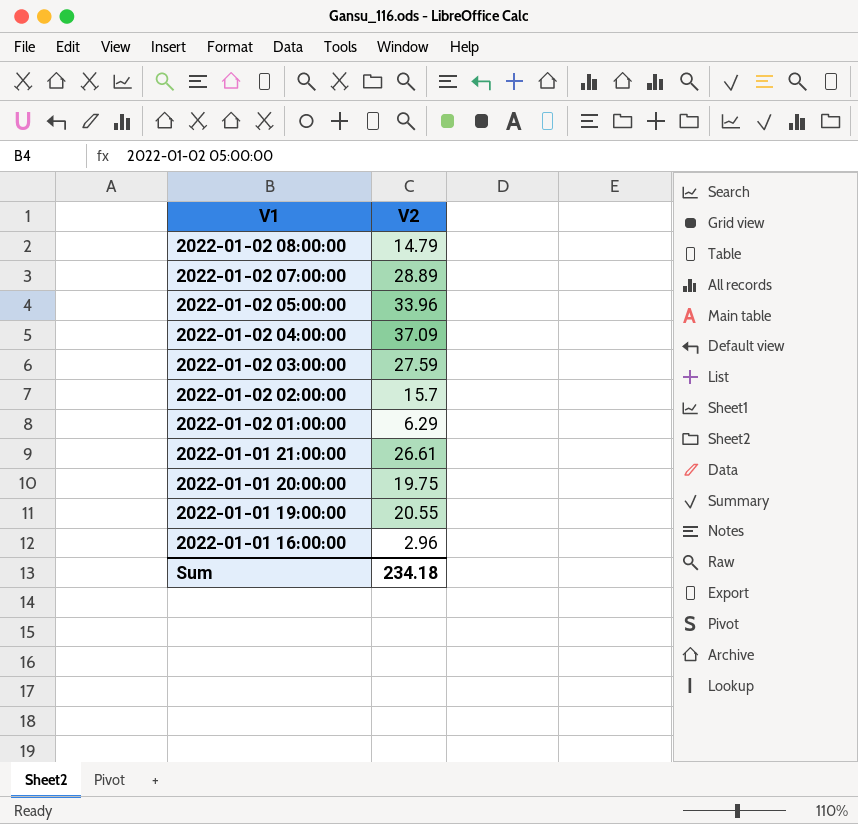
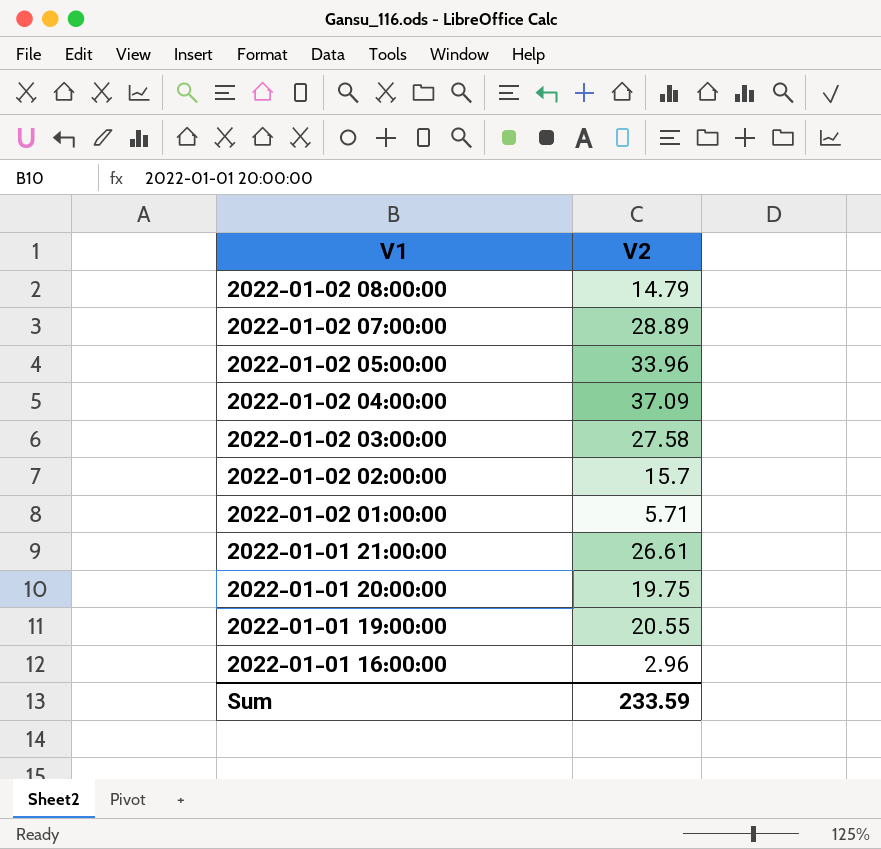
2022-01-02 03:00:00 | V2: 27.59 -> 27.58
2022-01-02 01:00:00 | V2: 6.29 -> 5.71
Sum | V2: 234.18 -> 233.59

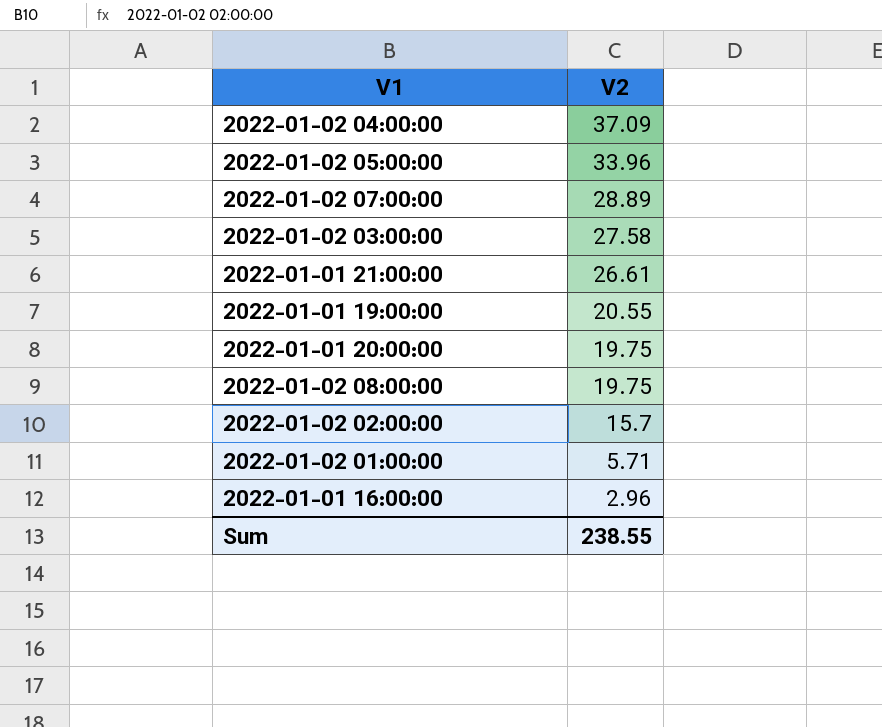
row order: V1 descending -> V2 descending
2022-01-02 08:00:00 | V2: 14.79 -> 19.75
Sum | V2: 233.59 -> 238.55

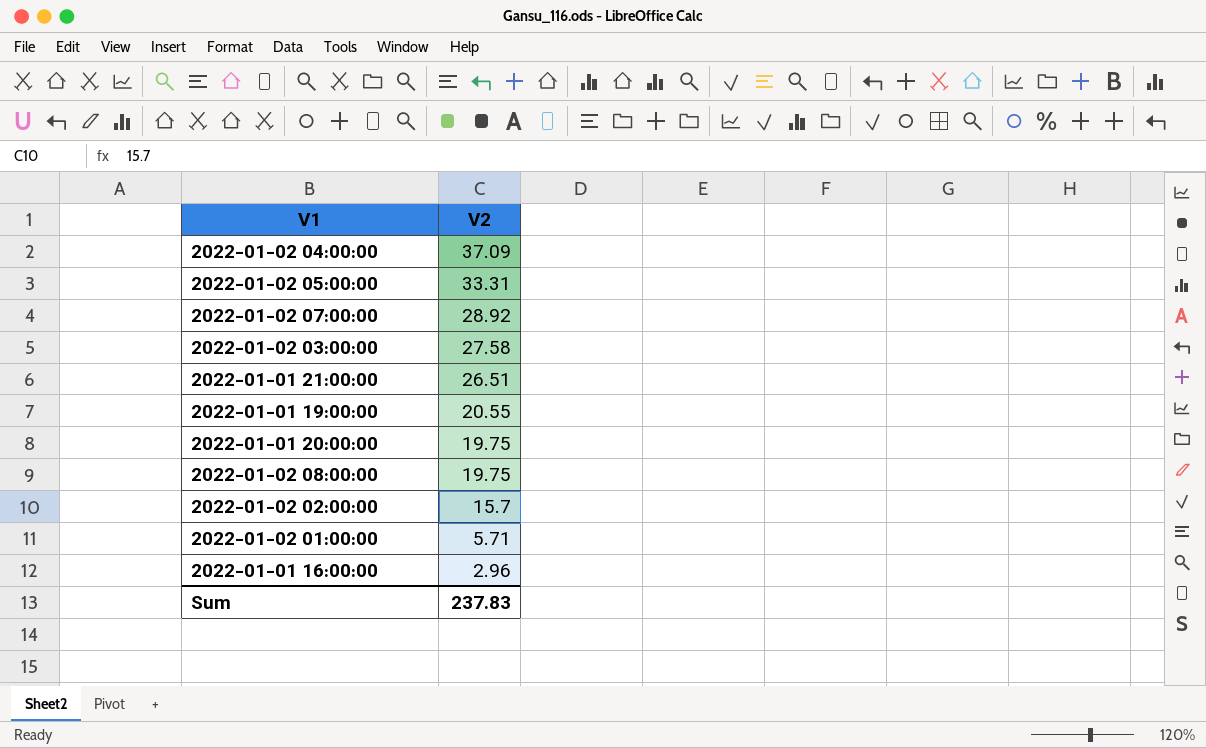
2022-01-02 05:00:00 | V2: 33.96 -> 33.31
2022-01-02 07:00:00 | V2: 28.89 -> 28.92
2022-01-01 21:00:00 | V2: 26.61 -> 26.51
Sum | V2: 238.55 -> 237.83

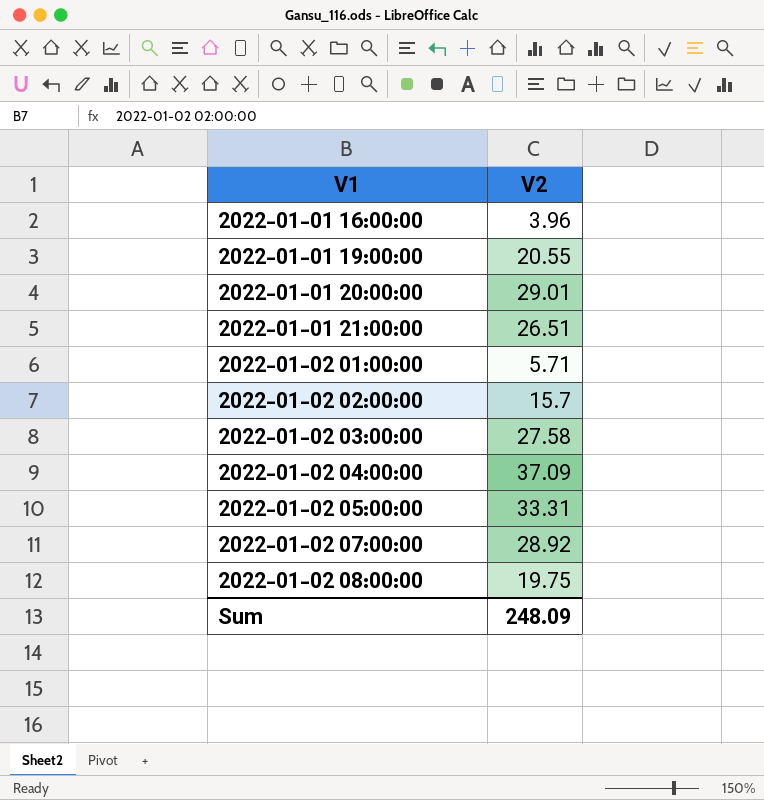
row order: V2 descending -> V1 ascending
2022-01-01 16:00:00 | V2: 2.96 -> 3.96
2022-01-01 20:00:00 | V2: 19.75 -> 29.01
Sum | V2: 237.83 -> 248.09

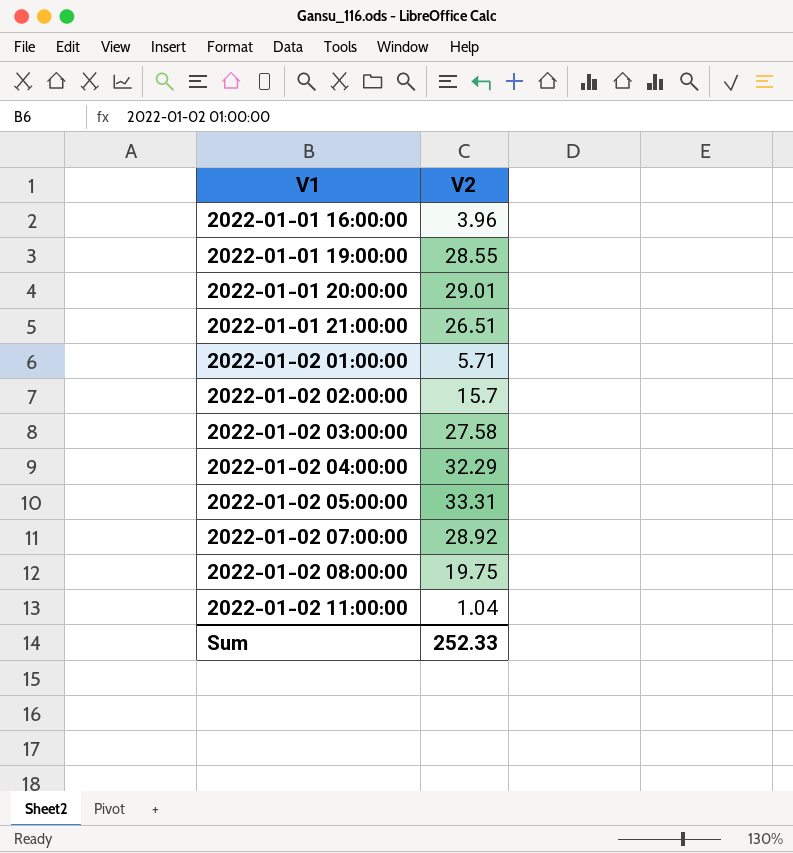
2022-01-01 19:00:00 | V2: 20.55 -> 28.55
2022-01-02 04:00:00 | V2: 37.09 -> 32.29
row 2022-01-02 11:00:00: none -> 1.04
Sum | V2: 248.09 -> 252.33

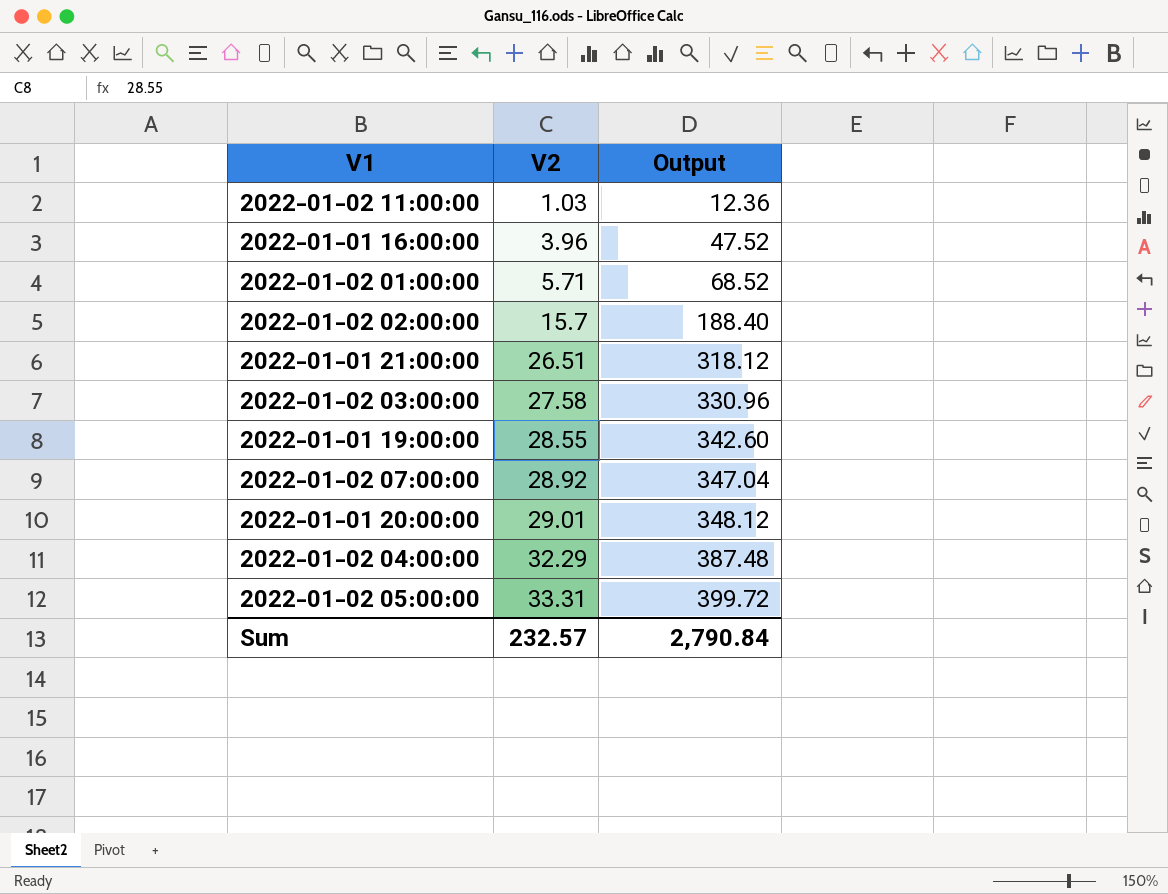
row order: V1 ascending -> V2 ascending
column Output | formula: none -> [V2] * 12
row 2022-01-02 08:00:00: 19.75 -> none
2022-01-02 11:00:00 | V2: 1.04 -> 1.03
Sum | V2: 252.33 -> 232.57

